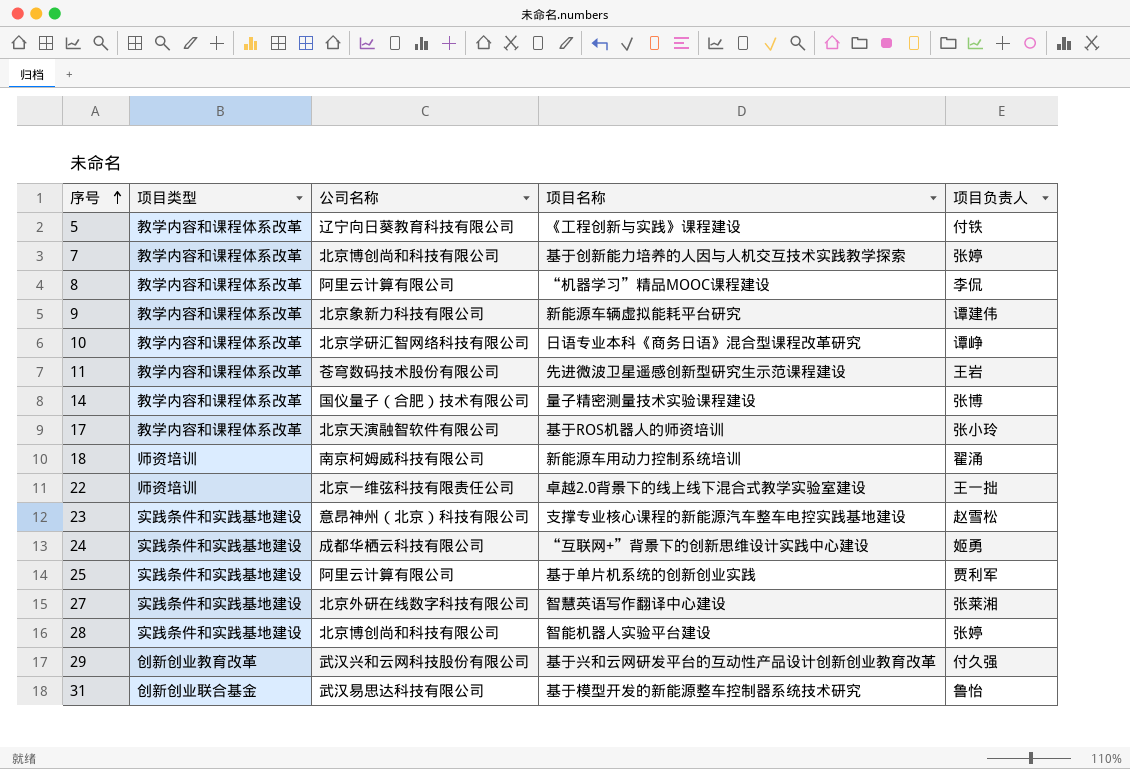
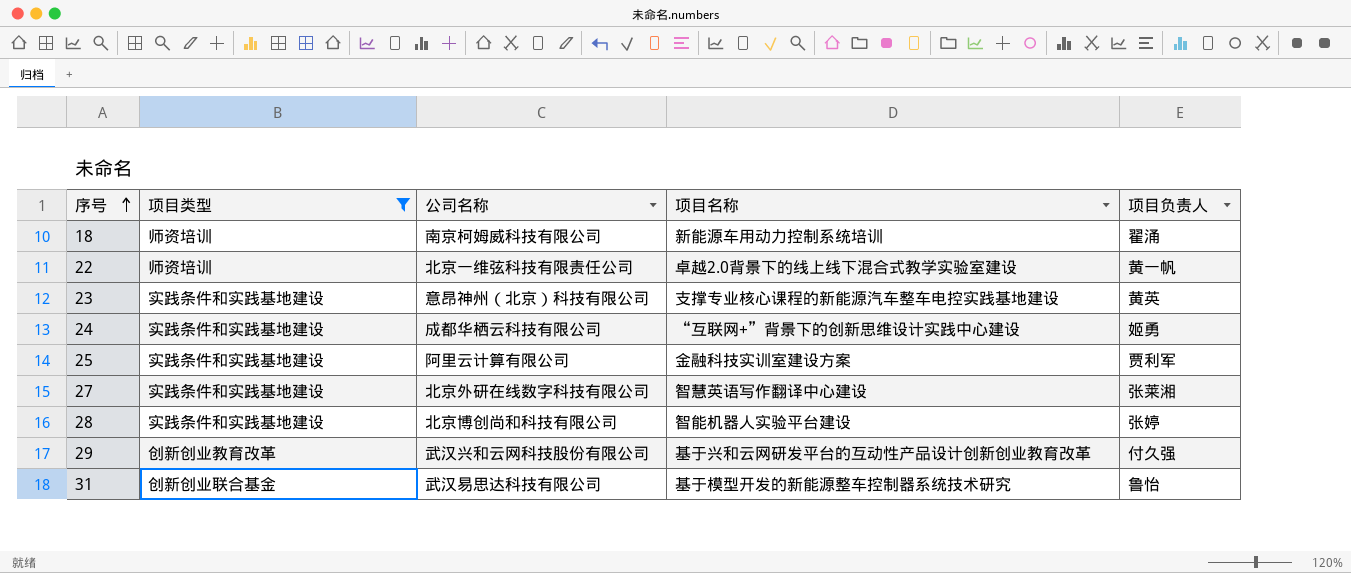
filter: none -> 项目类型 != 教学内容和课程体系改革
22 | 项目负责人: 王一拙 -> 黄一帆
23 | 项目负责人: 赵雪松 -> 黄英
25 | 项目名称: 基于单片机系统的创新创业实践 -> 金融科技实训室建设方案

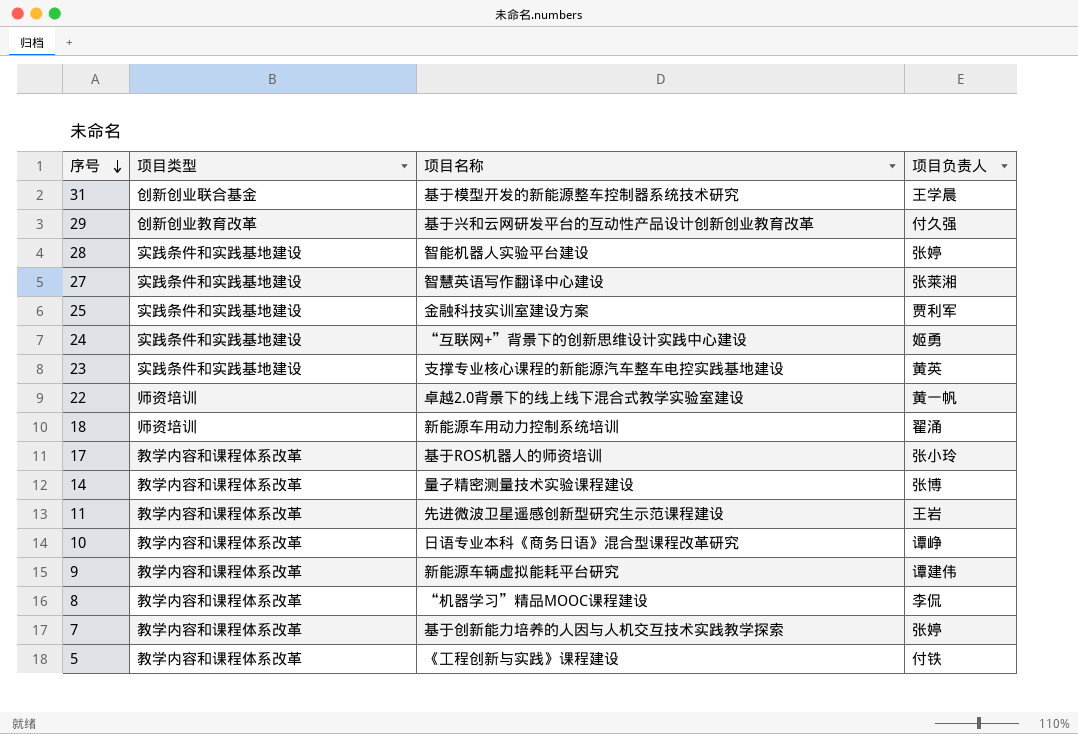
filter: 项目类型 != 教学内容和课程体系改革 -> none
row order: 序号 ascending -> 序号 descending
column 公司名称 | position: 3 -> none
31 | 项目负责人: 鲁怡 -> 王学晨

